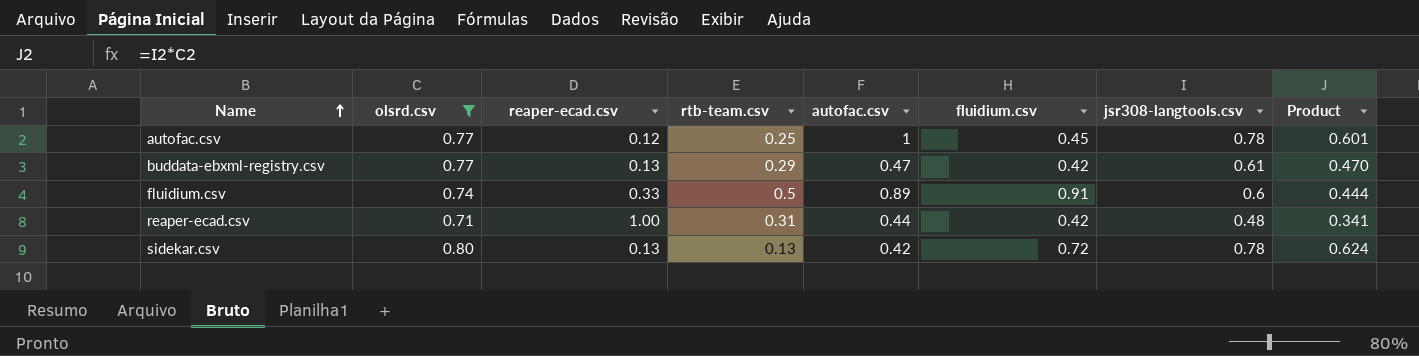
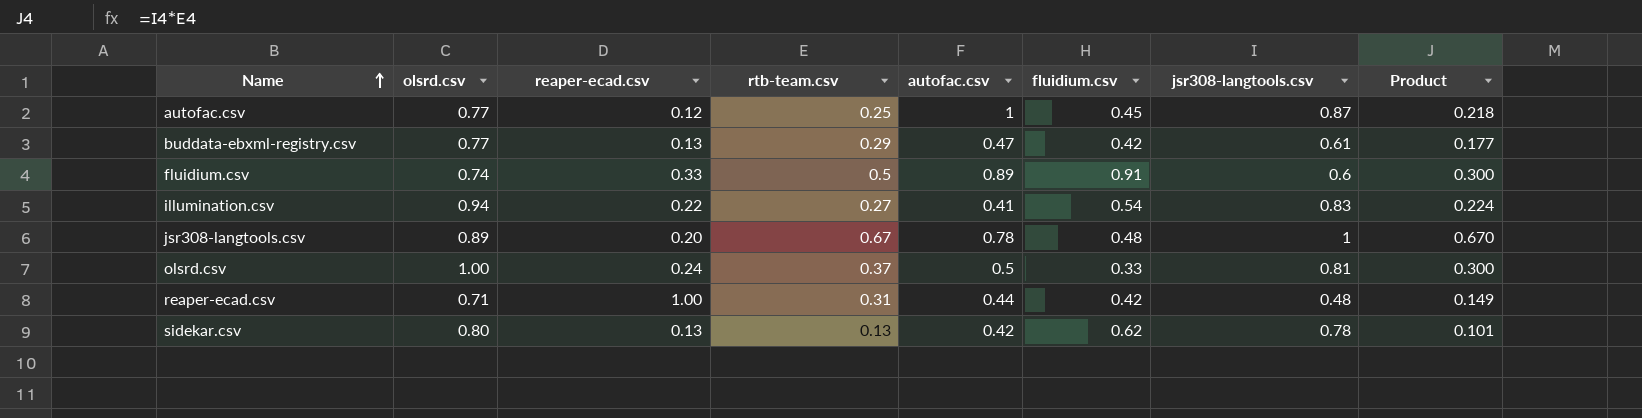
filter: olsrd.csv <= 0.80 -> none
column Product | formula: [olsrd.csv] * [jsr308-langtools.csv] -> [rtb-team.csv] * [jsr308-langtools.csv]
autofac.csv | jsr308-langtools.csv: 0.78 -> 0.87
sidekar.csv | fluidium.csv: 0.72 -> 0.62

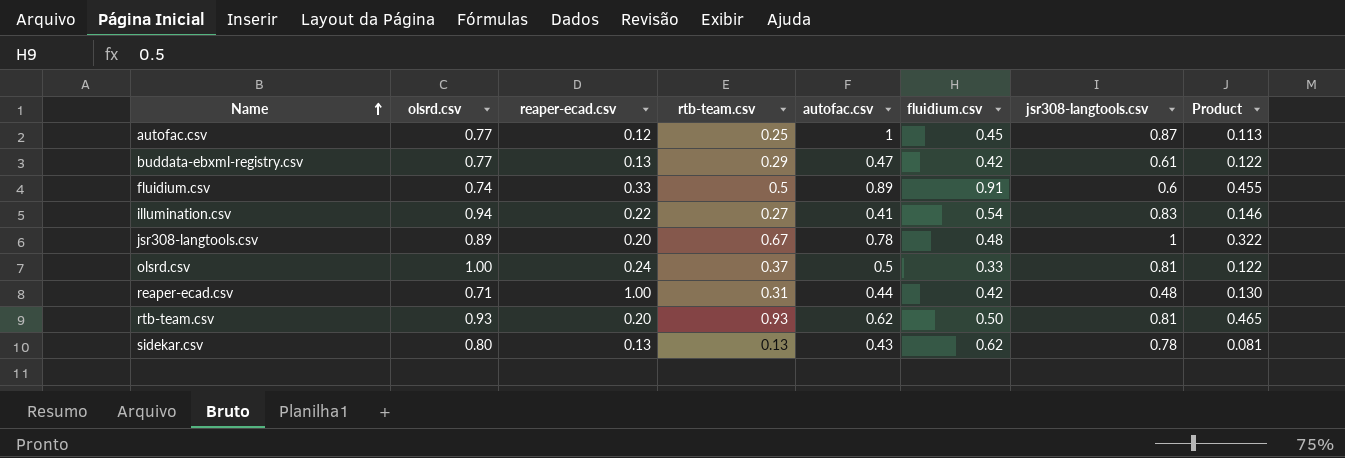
column Product | formula: [rtb-team.csv] * [jsr308-langtools.csv] -> [rtb-team.csv] * [fluidium.csv]
row rtb-team.csv: none -> 0.93 | 0.20 | 0.93 | 0.62 | 0.50 | 0.81 | 0.465
sidekar.csv | autofac.csv: 0.42 -> 0.43

